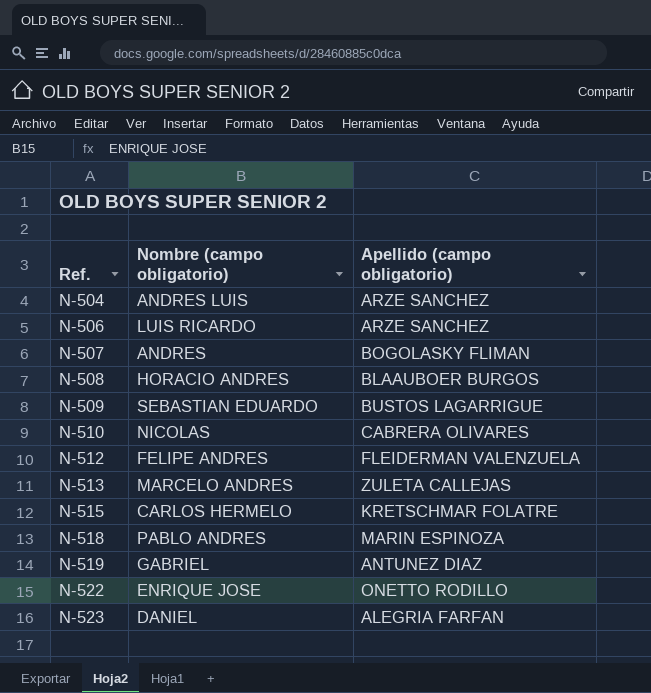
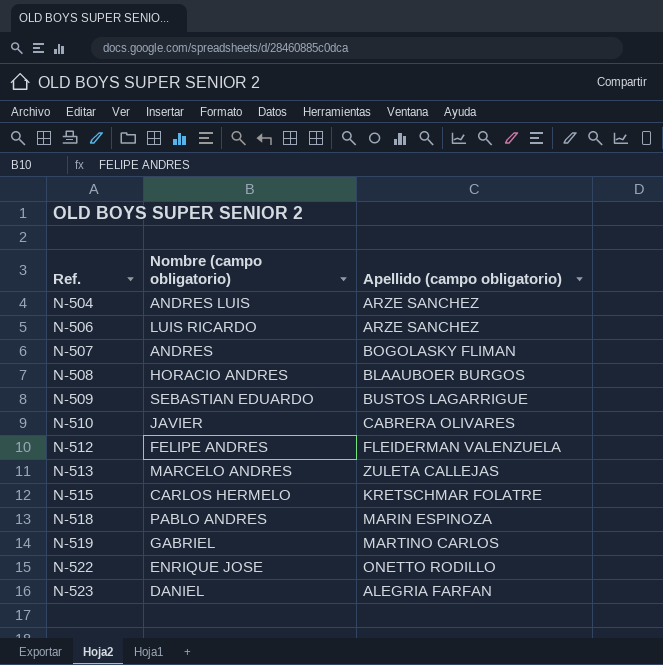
N-510 | Nombre (campo obligatorio): NICOLAS -> JAVIER
N-519 | Apellido (campo obligatorio): ANTUNEZ DIAZ -> MARTINO CARLOS

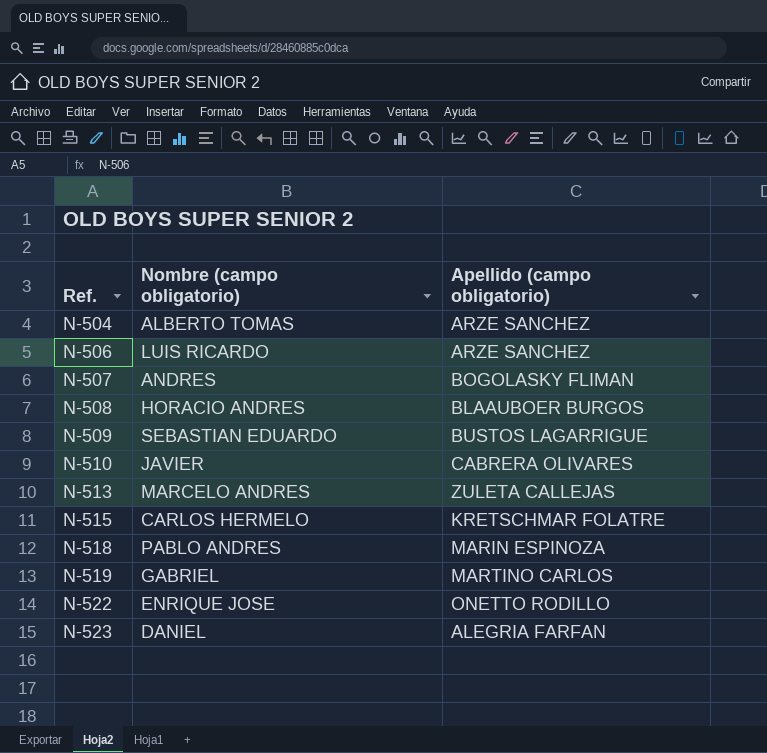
row N-512: FELIPE ANDRES | FLEIDERMAN VALENZUELA -> none
N-504 | Nombre (campo obligatorio): ANDRES LUIS -> ALBERTO TOMAS

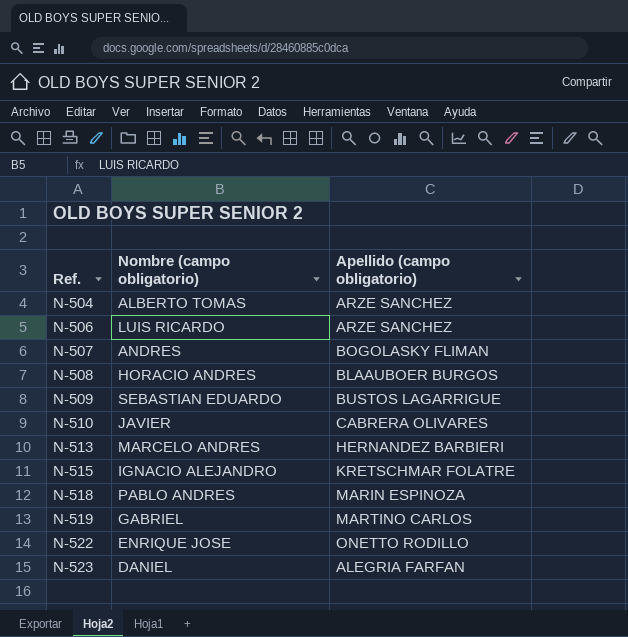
N-513 | Apellido (campo obligatorio): ZULETA CALLEJAS -> HERNANDEZ BARBIERI
N-515 | Nombre (campo obligatorio): CARLOS HERMELO -> IGNACIO ALEJANDRO

